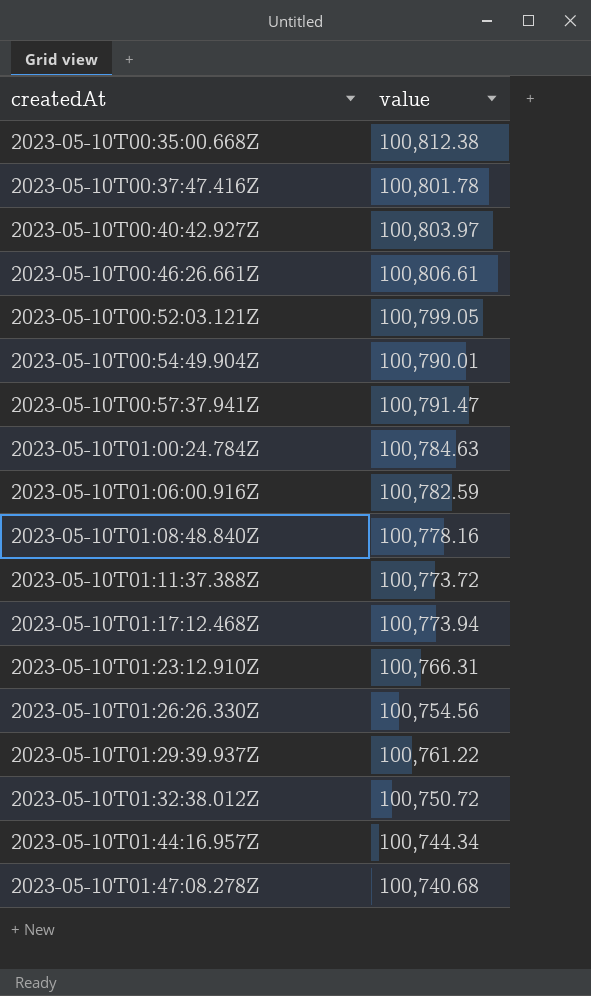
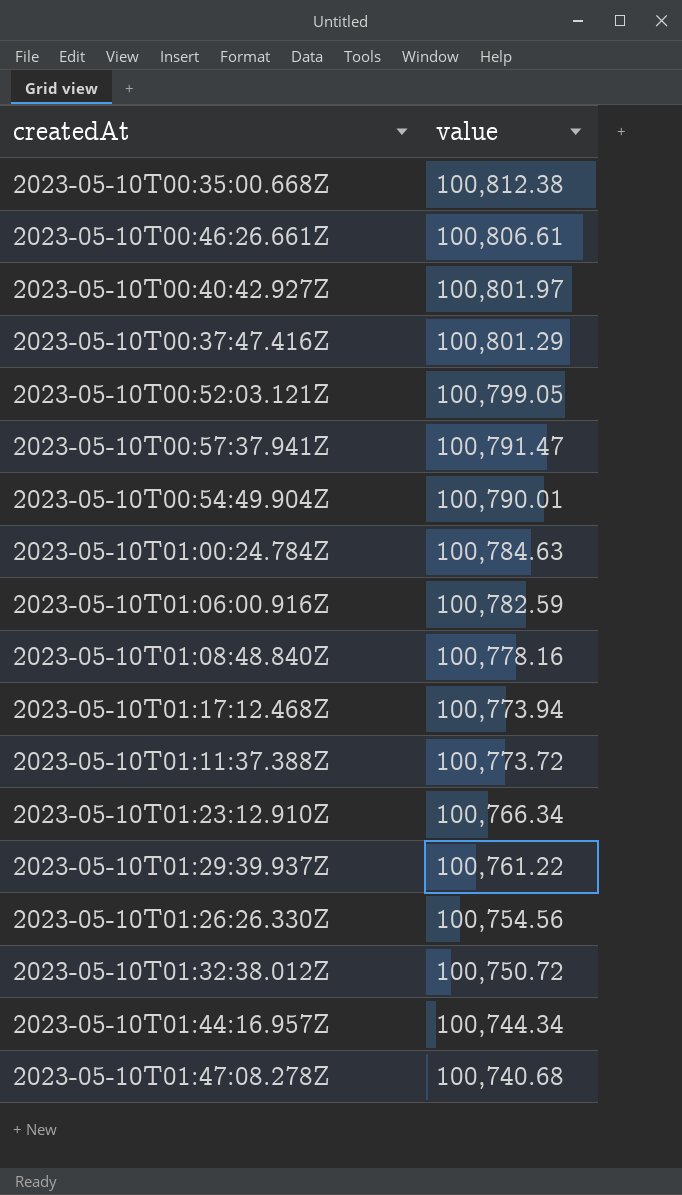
row order: createdAt ascending -> value descending
2023-05-10T00:40:42.927Z | value: 100,803.97 -> 100,801.97
2023-05-10T00:37:47.416Z | value: 100,801.78 -> 100,801.29
2023-05-10T01:23:12.910Z | value: 100,766.31 -> 100,766.34

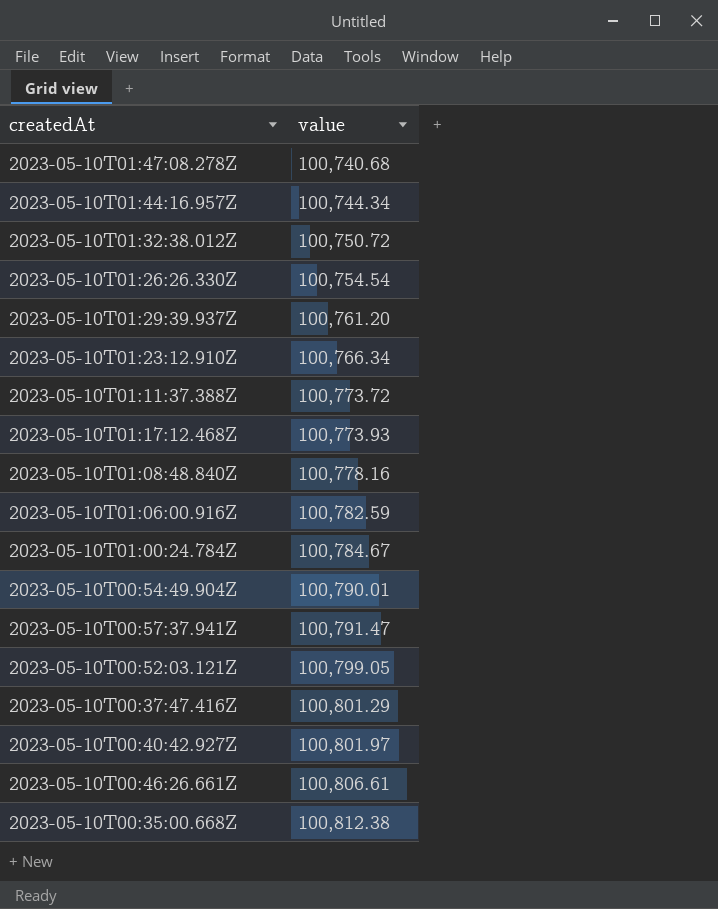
row order: value descending -> value ascending
2023-05-10T01:26:26.330Z | value: 100,754.56 -> 100,754.54
2023-05-10T01:29:39.937Z | value: 100,761.22 -> 100,761.20
2023-05-10T01:17:12.468Z | value: 100,773.94 -> 100,773.93
2023-05-10T01:00:24.784Z | value: 100,784.63 -> 100,784.67

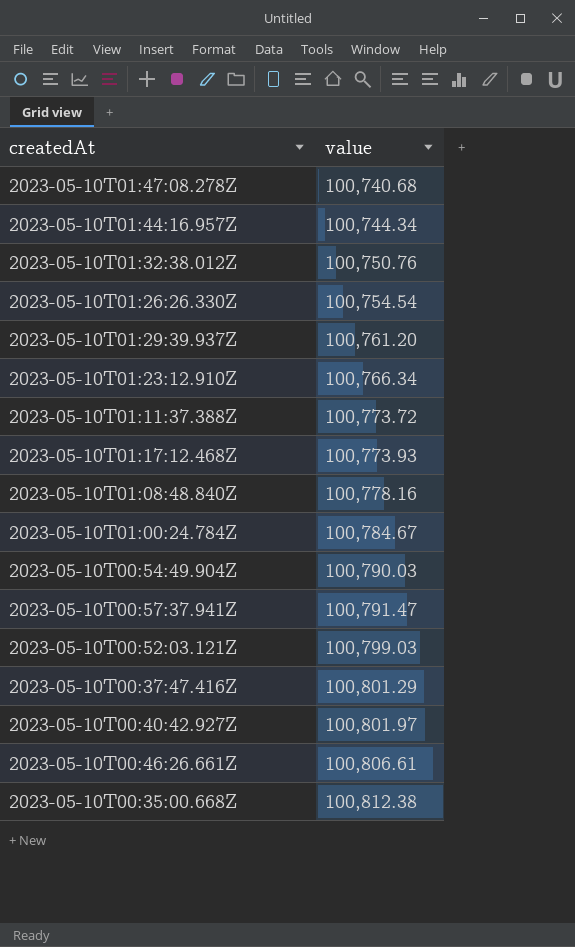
row 2023-05-10T01:06:00.916Z: 100,782.59 -> none
2023-05-10T01:32:38.012Z | value: 100,750.72 -> 100,750.76
2023-05-10T00:54:49.904Z | value: 100,790.01 -> 100,790.03
2023-05-10T00:52:03.121Z | value: 100,799.05 -> 100,799.03

